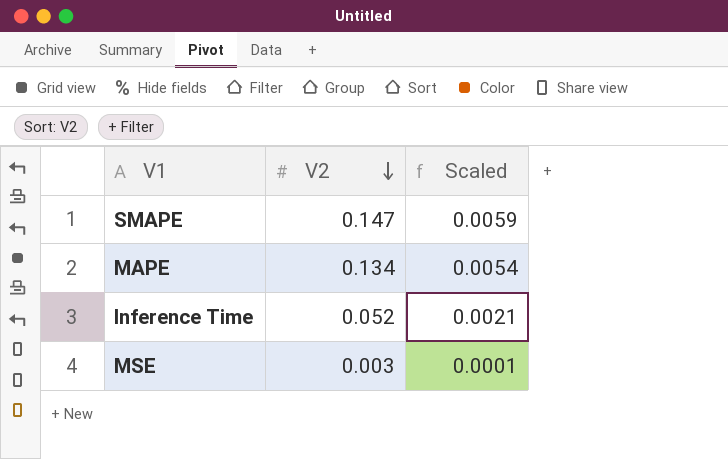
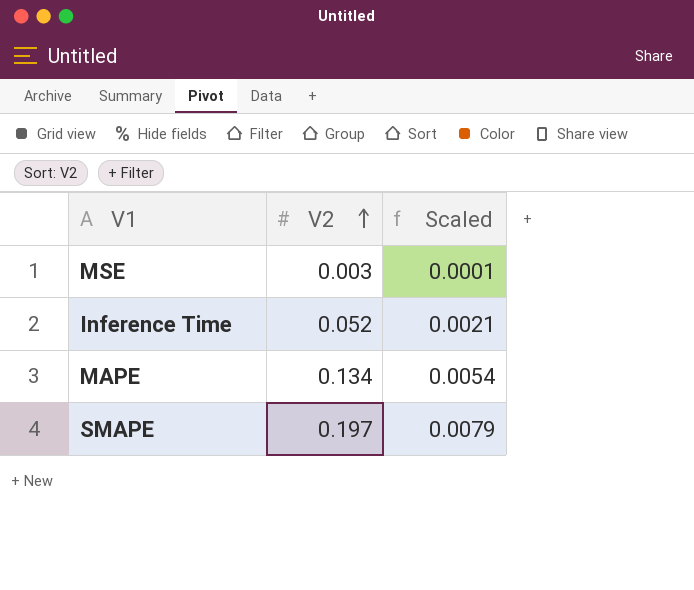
row order: V2 descending -> V2 ascending
SMAPE | V2: 0.147 -> 0.197
SMAPE | Scaled: 0.0059 -> 0.0079

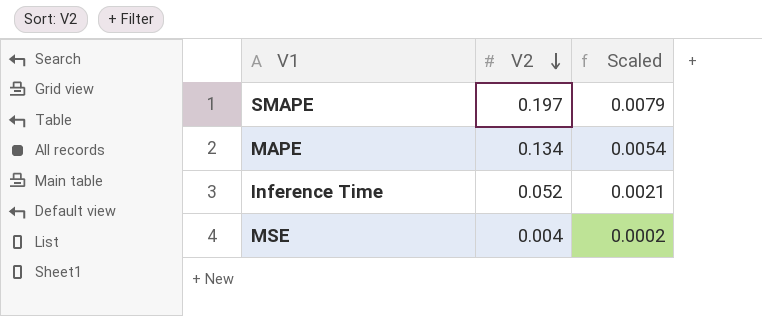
row order: V2 ascending -> V2 descending
MSE | V2: 0.003 -> 0.004
MSE | Scaled: 0.0001 -> 0.0002

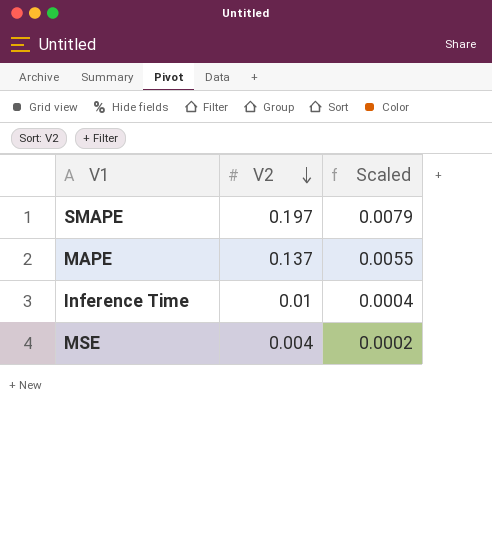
MAPE | V2: 0.134 -> 0.137
MAPE | Scaled: 0.0054 -> 0.0055
Inference Time | V2: 0.052 -> 0.01
Inference Time | Scaled: 0.0021 -> 0.0004

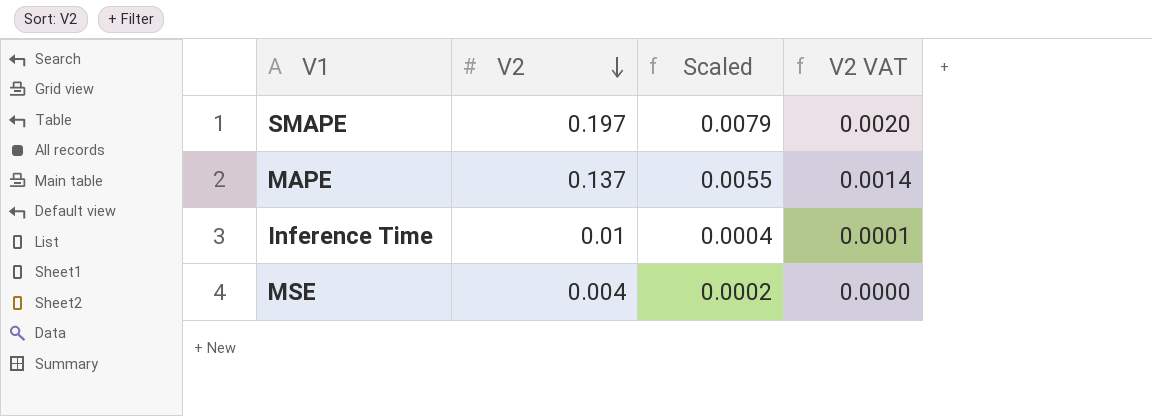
column V2 VAT | formula: none -> [V2] * 0.01

